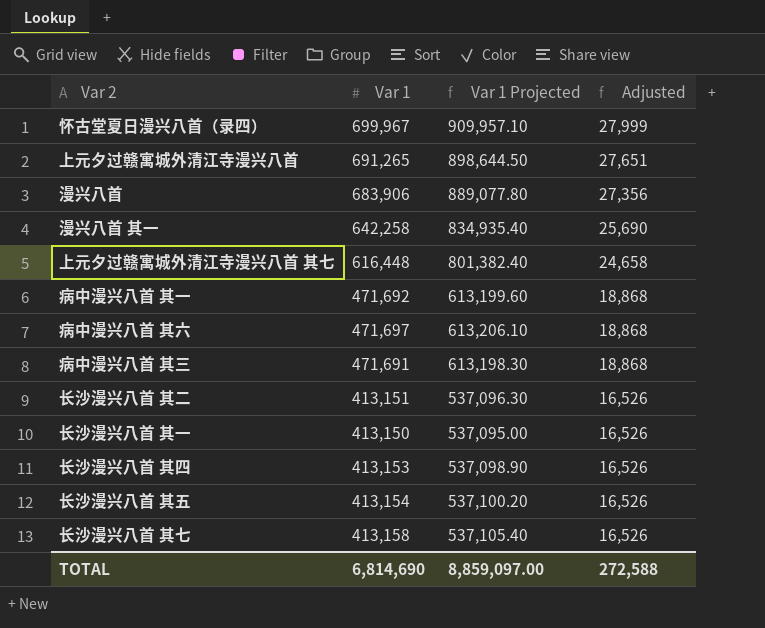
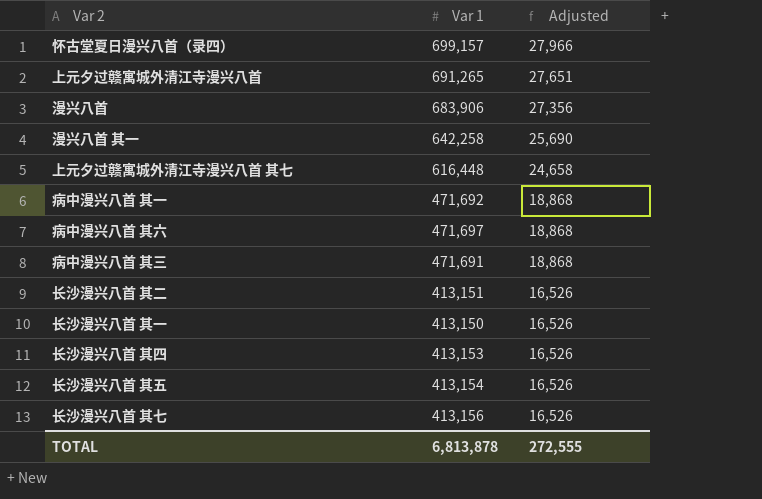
column Var 1 Projected | formula: [Var 1] * 1.3 -> none
怀古堂夏日漫兴八首（录四） | Var 1: 699,967 -> 699,157
怀古堂夏日漫兴八首（录四） | Adjusted: 27,999 -> 27,966
长沙漫兴八首 其七 | Var 1: 413,158 -> 413,156
TOTAL | Var 1: 6,814,690 -> 6,813,878
TOTAL | Adjusted: 272,588 -> 272,555

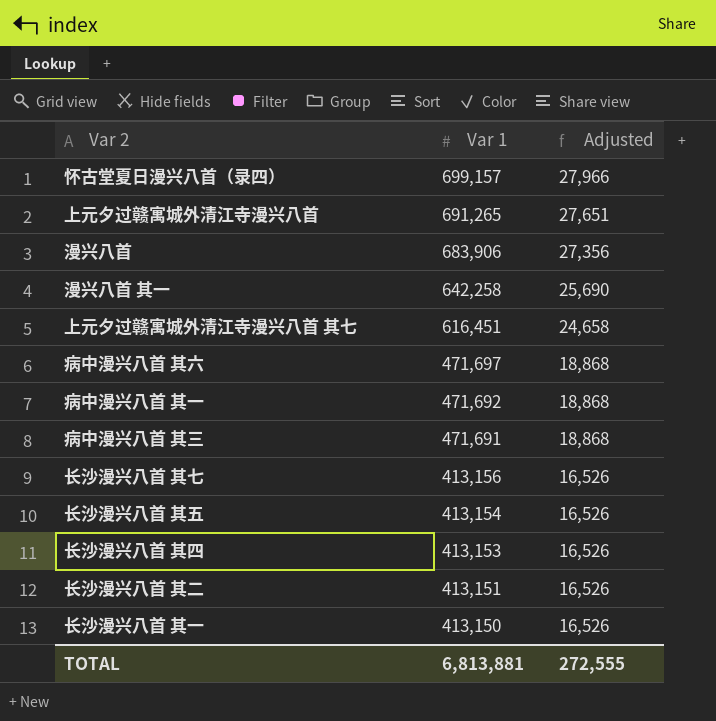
row order: Adjusted descending -> Var 1 descending
上元夕过赣寓城外清江寺漫兴八首 其七 | Var 1: 616,448 -> 616,451
TOTAL | Var 1: 6,813,878 -> 6,813,881

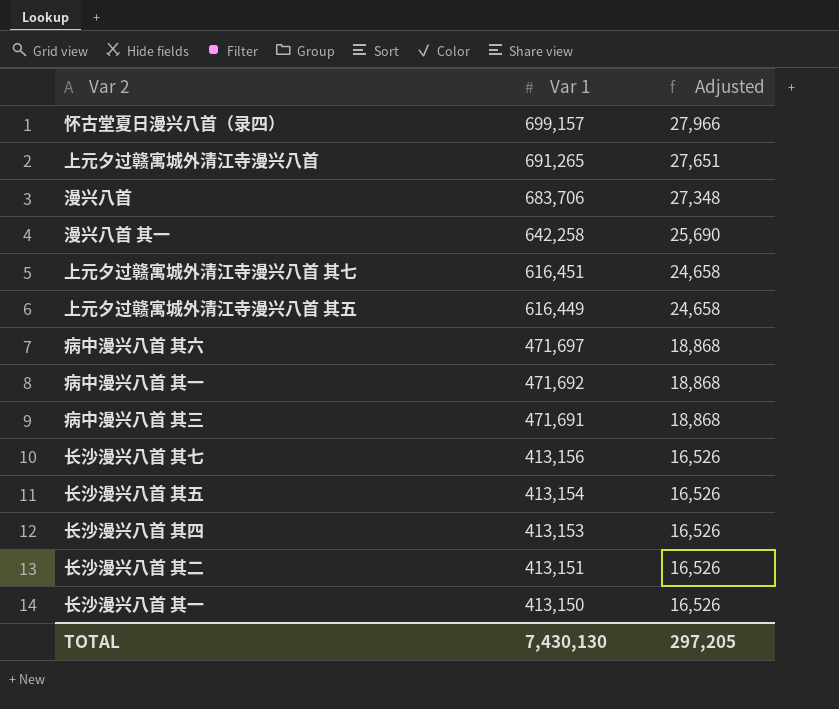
漫兴八首 | Var 1: 683,906 -> 683,706
漫兴八首 | Adjusted: 27,356 -> 27,348
row 上元夕过赣寓城外清江寺漫兴八首 其五: none -> 616,449 | 24,658
TOTAL | Var 1: 6,813,881 -> 7,430,130
TOTAL | Adjusted: 272,555 -> 297,205

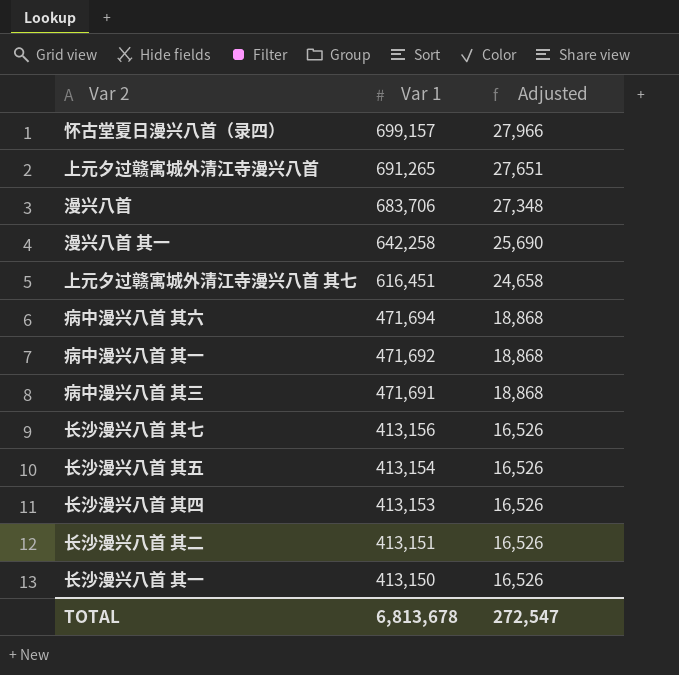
row 上元夕过赣寓城外清江寺漫兴八首 其五: 616,449 | 24,658 -> none
病中漫兴八首 其六 | Var 1: 471,697 -> 471,694
TOTAL | Var 1: 7,430,130 -> 6,813,678
TOTAL | Adjusted: 297,205 -> 272,547

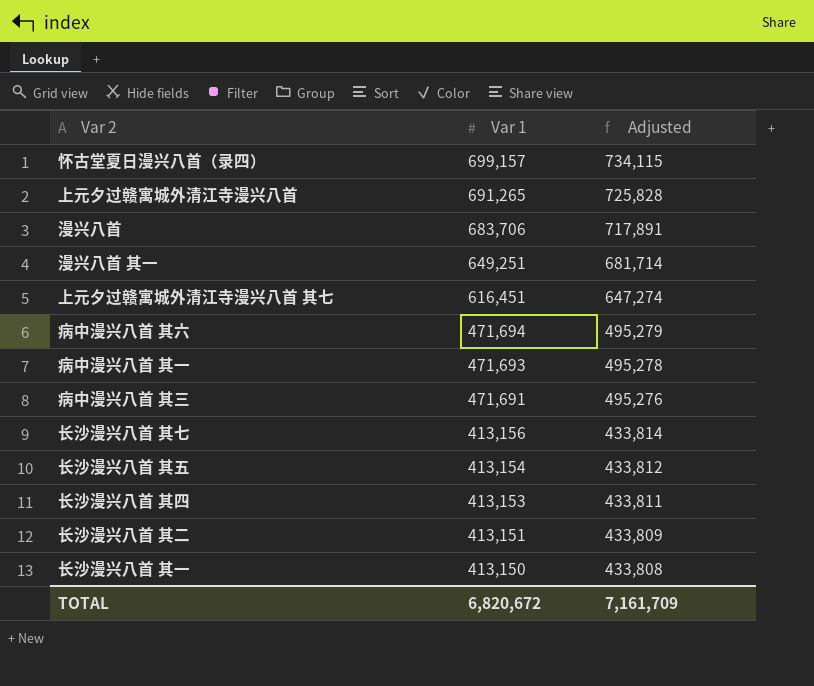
column Adjusted | formula: [Var 1] * 0.04 -> [Var 1] * 1.05
漫兴八首 其一 | Var 1: 642,258 -> 649,251
病中漫兴八首 其一 | Var 1: 471,692 -> 471,693
TOTAL | Var 1: 6,813,678 -> 6,820,672
TOTAL | Adjusted: 272,547 -> 7,161,709

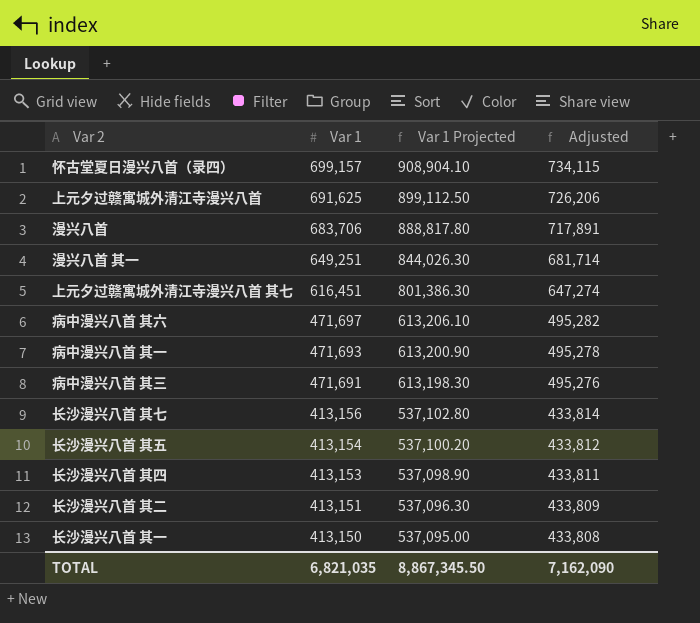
column Var 1 Projected | formula: none -> [Var 1] * 1.3
上元夕过赣寓城外清江寺漫兴八首 | Var 1: 691,265 -> 691,625
上元夕过赣寓城外清江寺漫兴八首 | Adjusted: 725,828 -> 726,206
病中漫兴八首 其六 | Var 1: 471,694 -> 471,697
病中漫兴八首 其六 | Adjusted: 495,279 -> 495,282
TOTAL | Var 1: 6,820,672 -> 6,821,035
TOTAL | Adjusted: 7,161,709 -> 7,162,090

